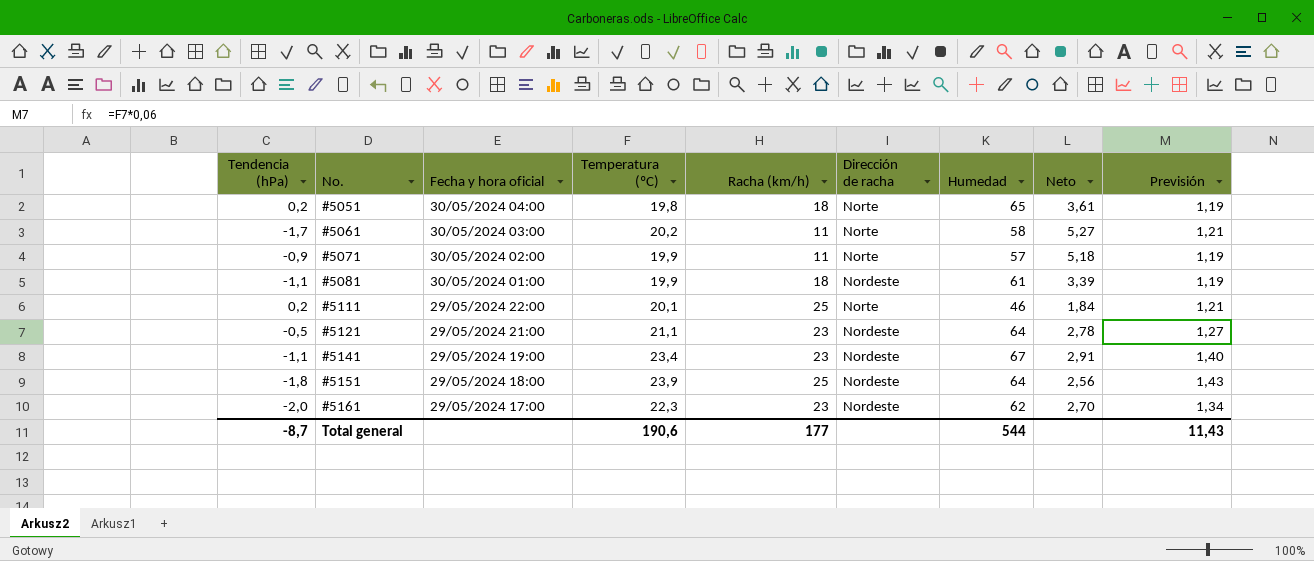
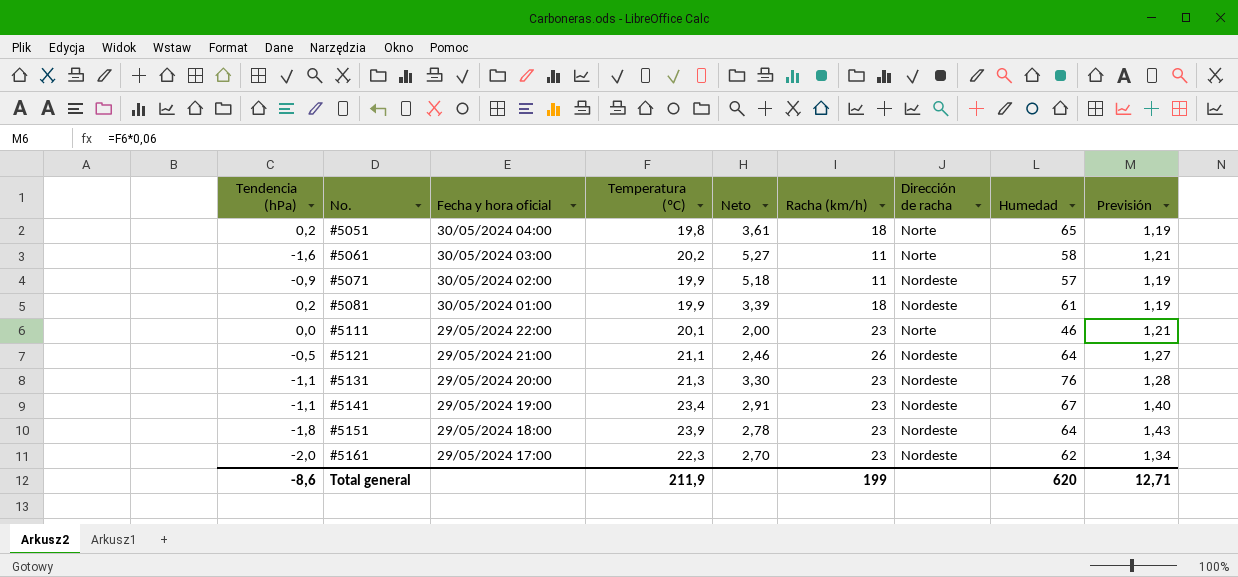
column Neto | position: 8 -> 5
#5061 | Tendencia (hPa): -1,7 -> -1,6
#5071 | Dirección de racha: Norte -> Nordeste
#5081 | Tendencia (hPa): -1,1 -> 0,2
#5111 | Tendencia (hPa): 0,2 -> 0,0
#5111 | Neto: 1,84 -> 2,00
#5111 | Racha (km/h): 25 -> 23
#5121 | Neto: 2,78 -> 2,46
#5121 | Racha (km/h): 23 -> 26
row #5131: none -> -1,1 | 29/05/2024 20:00 | 21,3 | 3,30 | 23 | Nordeste | 76 | 1,28
#5151 | Neto: 2,56 -> 2,78
#5151 | Racha (km/h): 25 -> 23
Total general | Tendencia (hPa): -8,7 -> -8,6
Total general | Temperatura (ºC): 190,6 -> 211,9
Total general | Racha (km/h): 177 -> 199
Total general | Humedad: 544 -> 620
Total general | Previsión: 11,43 -> 12,71

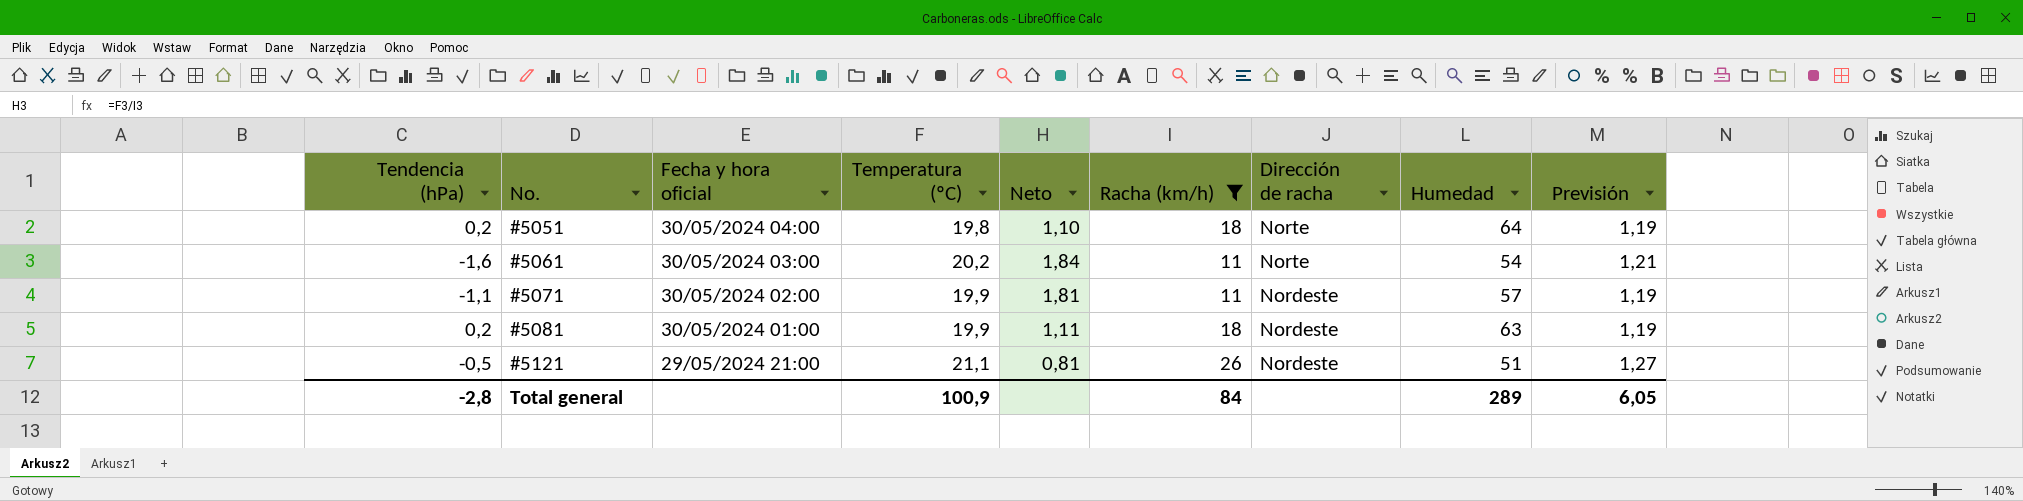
filter: none -> Racha (km/h) != 23
column Neto | formula: [Humedad] / [Racha (km/h)] -> [Temperatura (ºC)] / [Racha (km/h)]
#5051 | Humedad: 65 -> 64
#5061 | Humedad: 58 -> 54
#5071 | Tendencia (hPa): -0,9 -> -1,1
#5081 | Humedad: 61 -> 63
#5121 | Humedad: 64 -> 51
Total general | Tendencia (hPa): -8,6 -> -2,8
Total general | Temperatura (ºC): 211,9 -> 100,9
Total general | Racha (km/h): 199 -> 84
Total general | Humedad: 620 -> 289
Total general | Previsión: 12,71 -> 6,05

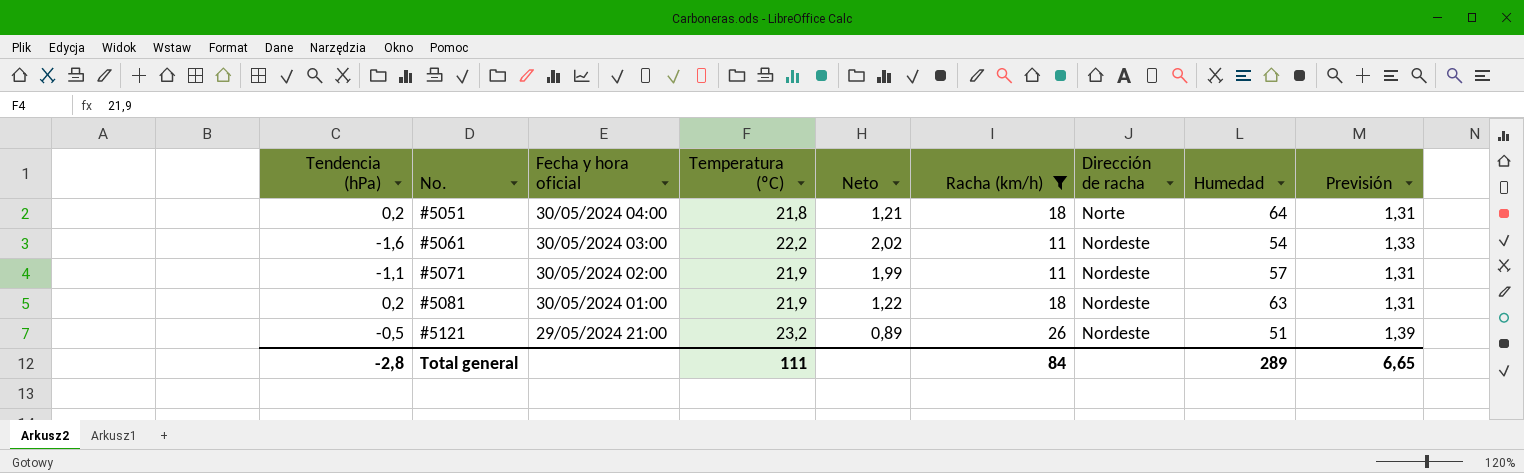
#5051 | Temperatura (ºC): 19,8 -> 21,8
#5051 | Neto: 1,10 -> 1,21
#5051 | Previsión: 1,19 -> 1,31
#5061 | Temperatura (ºC): 20,2 -> 22,2
#5061 | Neto: 1,84 -> 2,02
#5061 | Dirección de racha: Norte -> Nordeste
#5061 | Previsión: 1,21 -> 1,33
#5071 | Temperatura (ºC): 19,9 -> 21,9
#5071 | Neto: 1,81 -> 1,99
#5071 | Previsión: 1,19 -> 1,31
#5081 | Temperatura (ºC): 19,9 -> 21,9
#5081 | Neto: 1,11 -> 1,22
#5081 | Previsión: 1,19 -> 1,31
#5121 | Temperatura (ºC): 21,1 -> 23,2
#5121 | Neto: 0,81 -> 0,89
#5121 | Previsión: 1,27 -> 1,39
Total general | Temperatura (ºC): 100,9 -> 111
Total general | Previsión: 6,05 -> 6,65

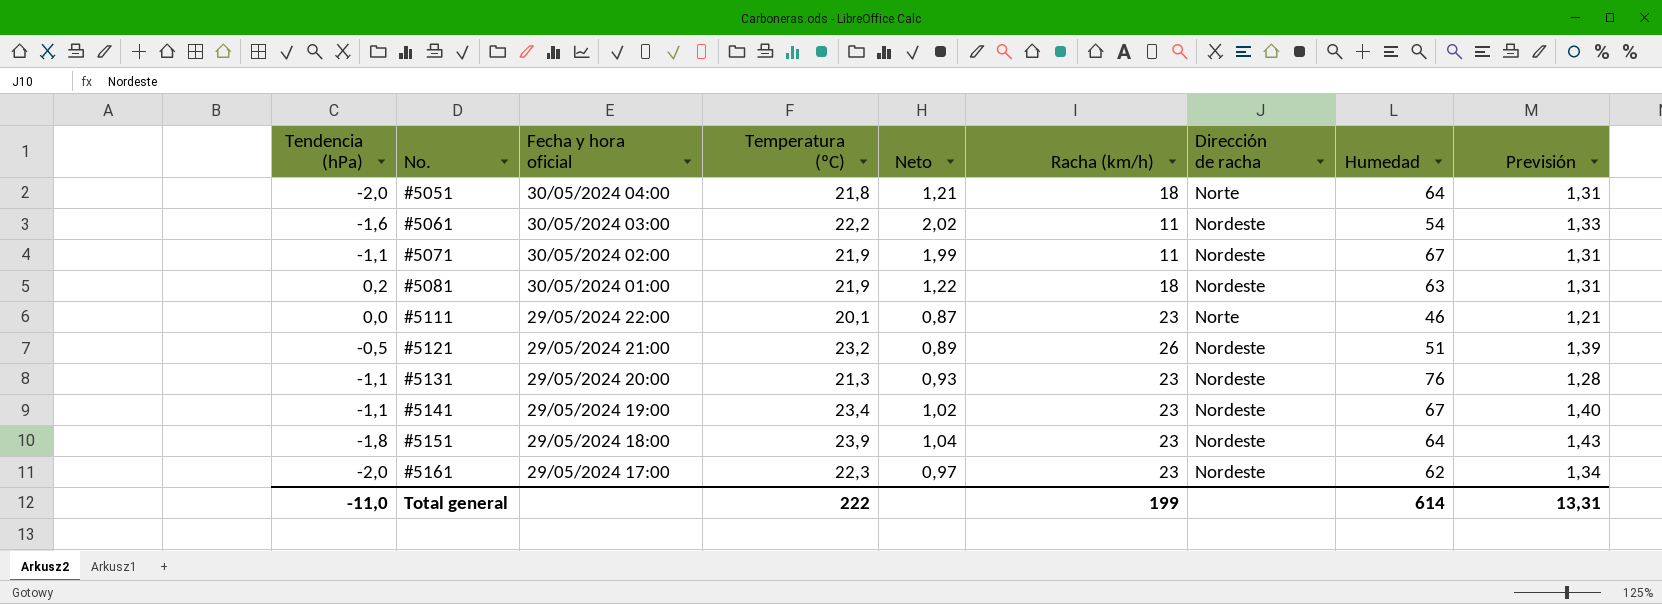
filter: Racha (km/h) != 23 -> none
#5051 | Tendencia (hPa): 0,2 -> -2,0
#5071 | Humedad: 57 -> 67
Total general | Tendencia (hPa): -2,8 -> -11,0
Total general | Temperatura (ºC): 111 -> 222
Total general | Racha (km/h): 84 -> 199
Total general | Humedad: 289 -> 614
Total general | Previsión: 6,65 -> 13,31

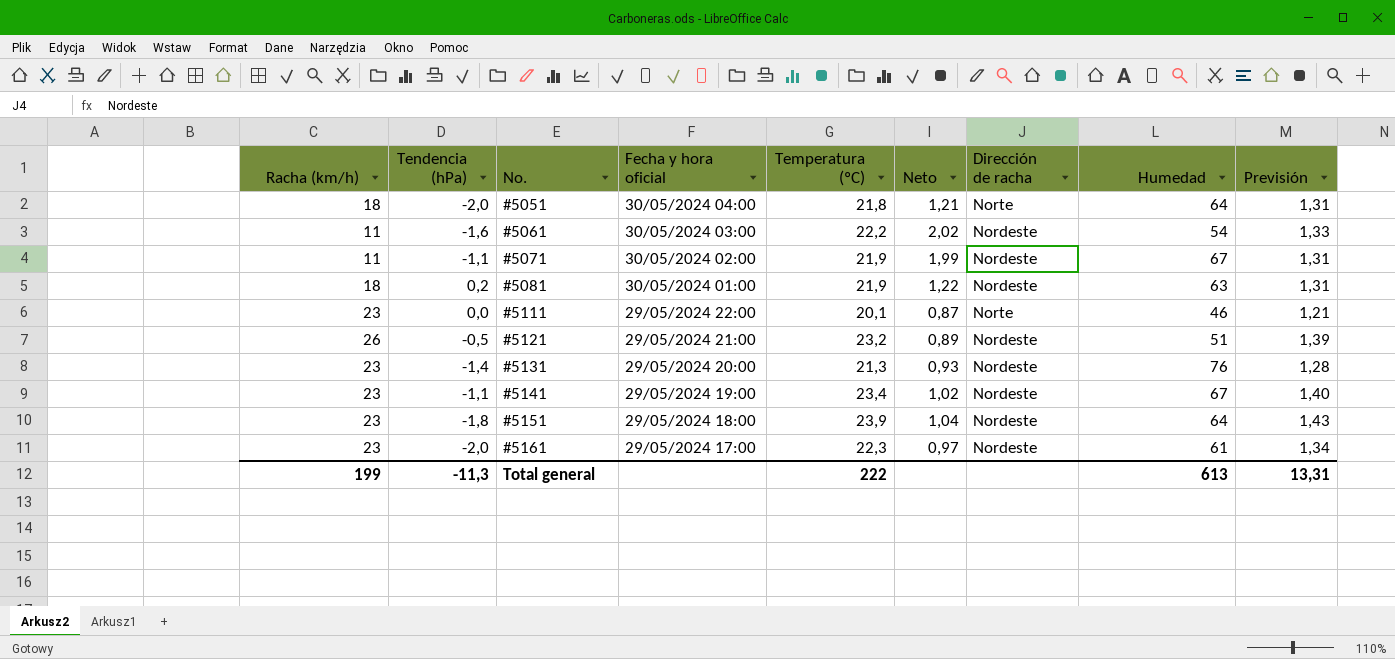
column Racha (km/h) | position: 6 -> 1
#5131 | Tendencia (hPa): -1,1 -> -1,4
#5161 | Humedad: 62 -> 61
Total general | Tendencia (hPa): -11,0 -> -11,3
Total general | Humedad: 614 -> 613

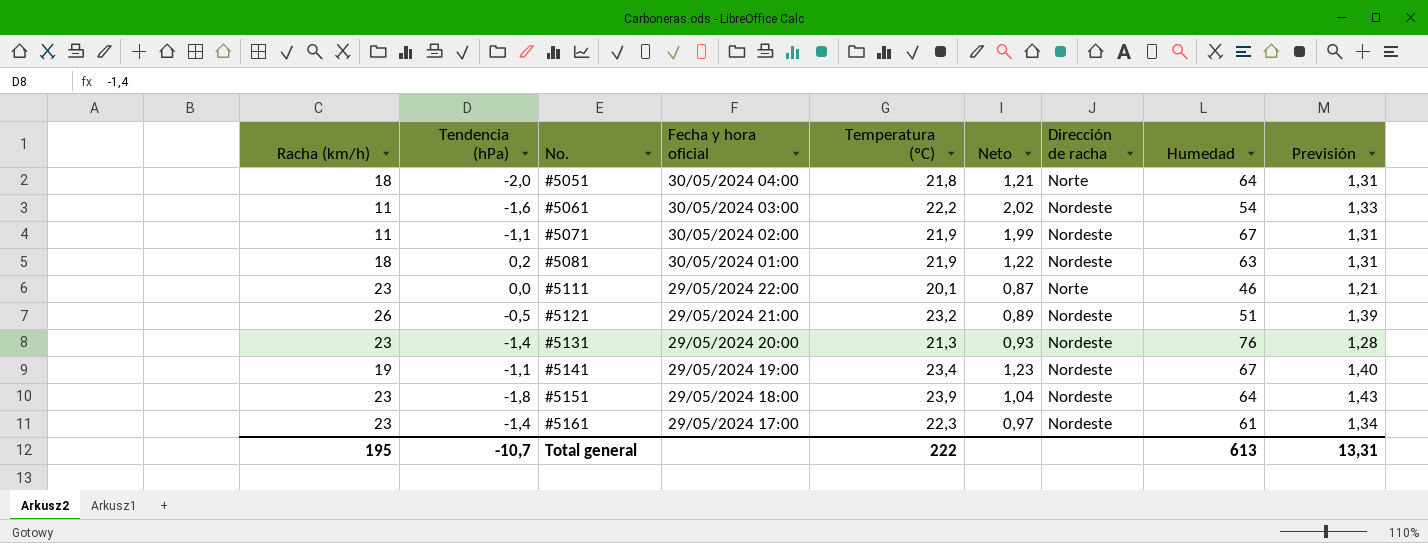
#5141 | Racha (km/h): 23 -> 19
#5141 | Neto: 1,02 -> 1,23
#5161 | Tendencia (hPa): -2,0 -> -1,4
Total general | Racha (km/h): 199 -> 195
Total general | Tendencia (hPa): -11,3 -> -10,7

